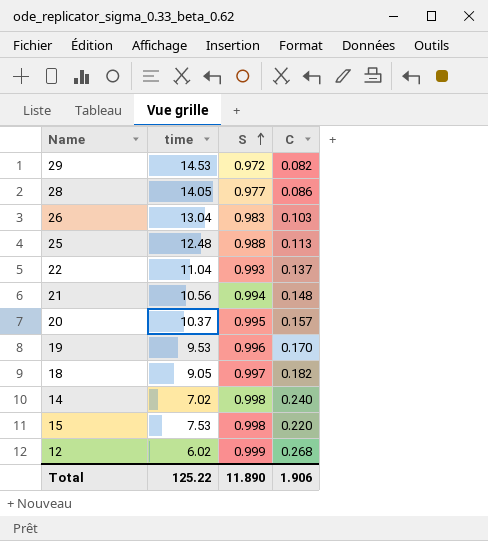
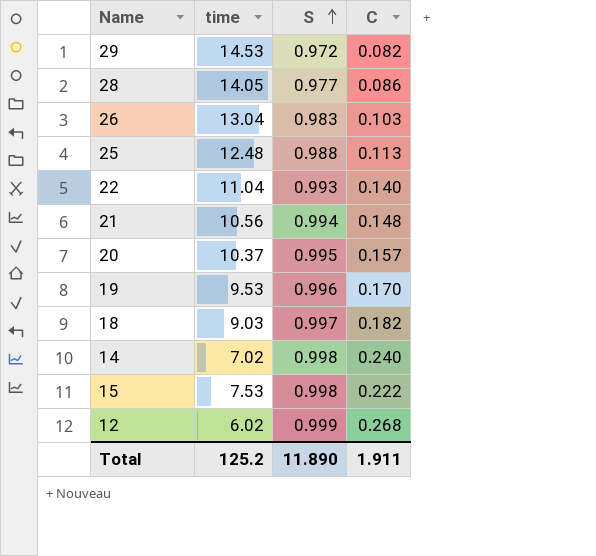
22 | C: 0.137 -> 0.140
18 | time: 9.05 -> 9.03
15 | C: 0.220 -> 0.222
Total | time: 125.22 -> 125.2
Total | C: 1.906 -> 1.911

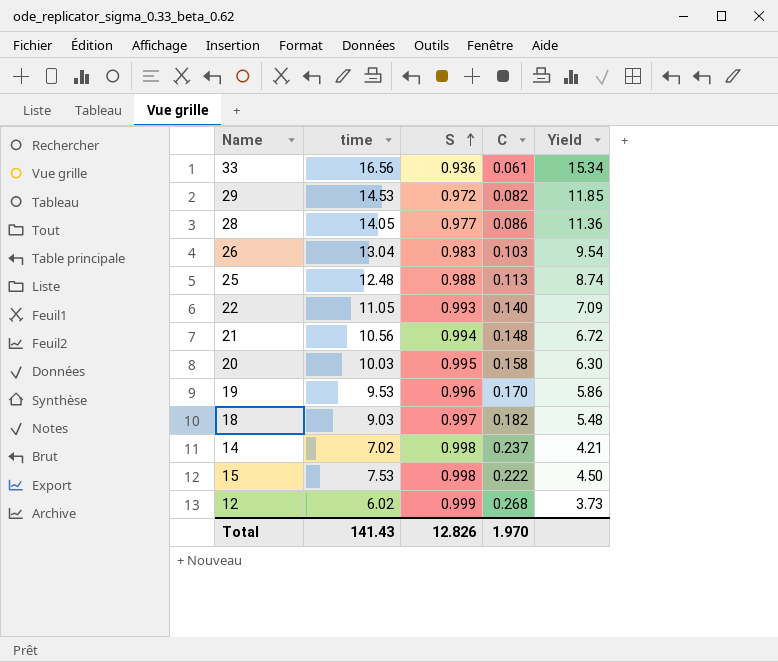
column Yield | formula: none -> [S] / [C]
row 33: none -> 16.56 | 0.936 | 0.061 | 15.34
22 | time: 11.04 -> 11.05
20 | time: 10.37 -> 10.03
20 | C: 0.157 -> 0.158
14 | C: 0.240 -> 0.237
Total | time: 125.2 -> 141.43
Total | S: 11.890 -> 12.826
Total | C: 1.911 -> 1.970

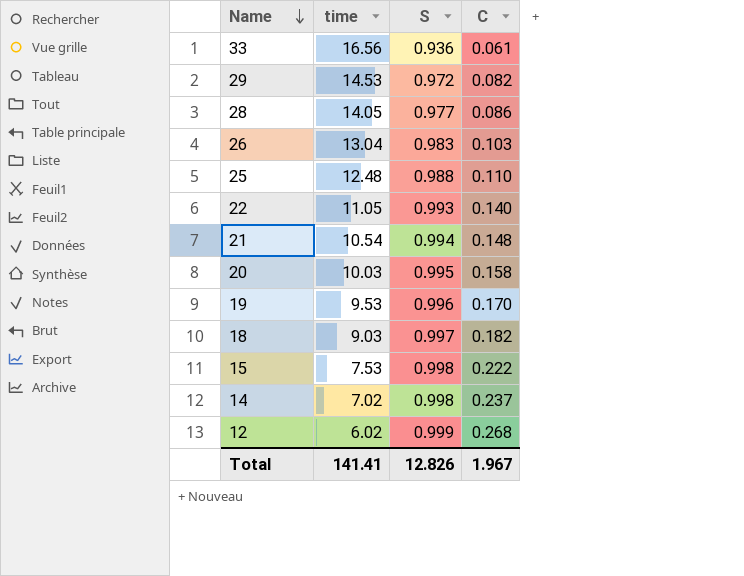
row order: S ascending -> Name descending
column Yield | formula: [S] / [C] -> none
25 | C: 0.113 -> 0.110
21 | time: 10.56 -> 10.54
Total | time: 141.43 -> 141.41
Total | C: 1.970 -> 1.967

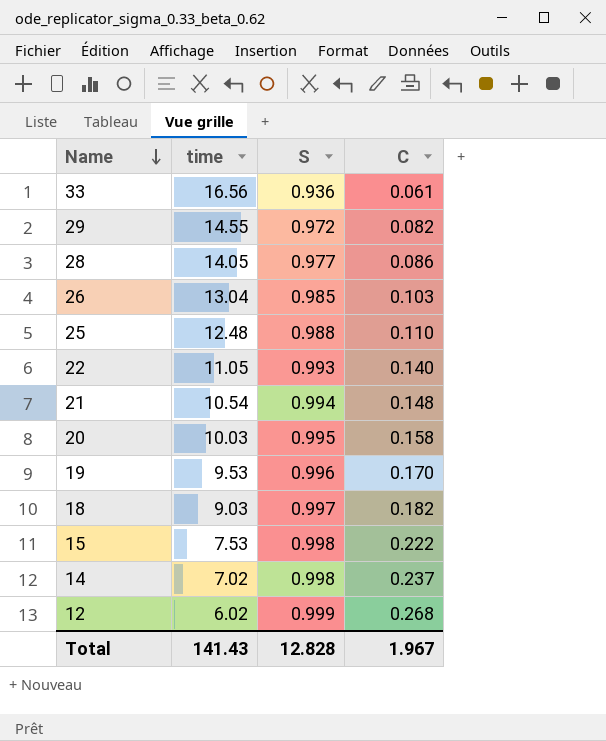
29 | time: 14.53 -> 14.55
26 | S: 0.983 -> 0.985
Total | time: 141.41 -> 141.43
Total | S: 12.826 -> 12.828

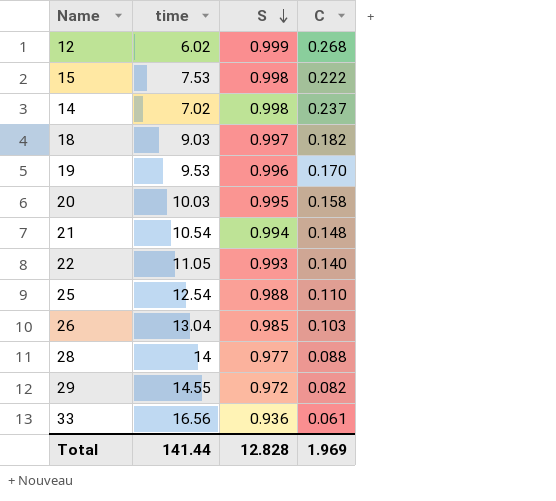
row order: Name descending -> S descending
25 | time: 12.48 -> 12.54
28 | time: 14.05 -> 14
28 | C: 0.086 -> 0.088
Total | time: 141.43 -> 141.44
Total | C: 1.967 -> 1.969

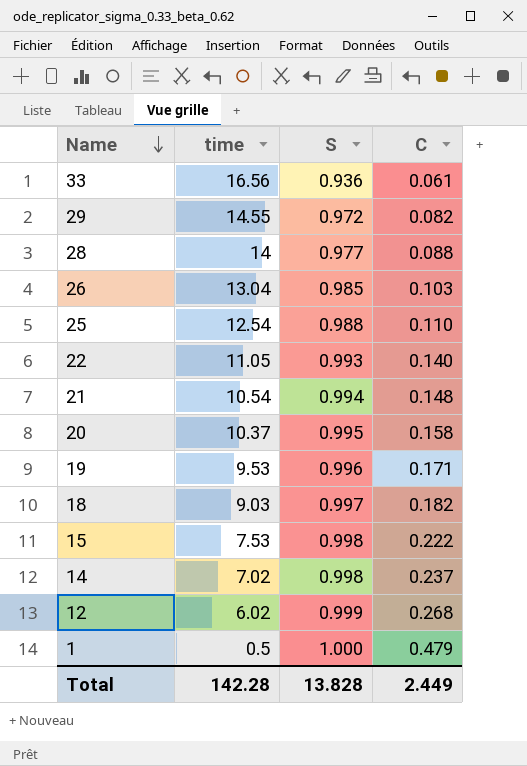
row order: S descending -> Name descending
20 | time: 10.03 -> 10.37
19 | C: 0.170 -> 0.171
row 1: none -> 0.5 | 1.000 | 0.479
Total | time: 141.44 -> 142.28
Total | S: 12.828 -> 13.828
Total | C: 1.969 -> 2.449

